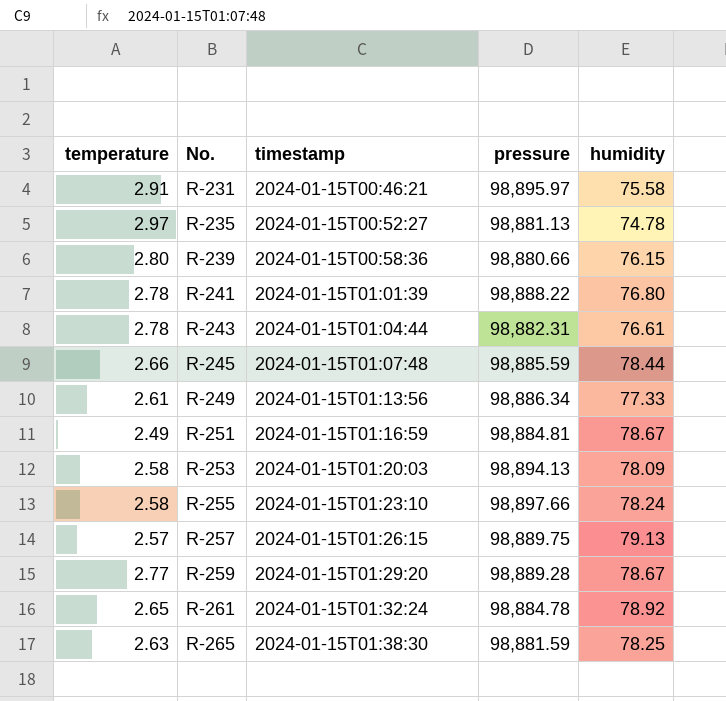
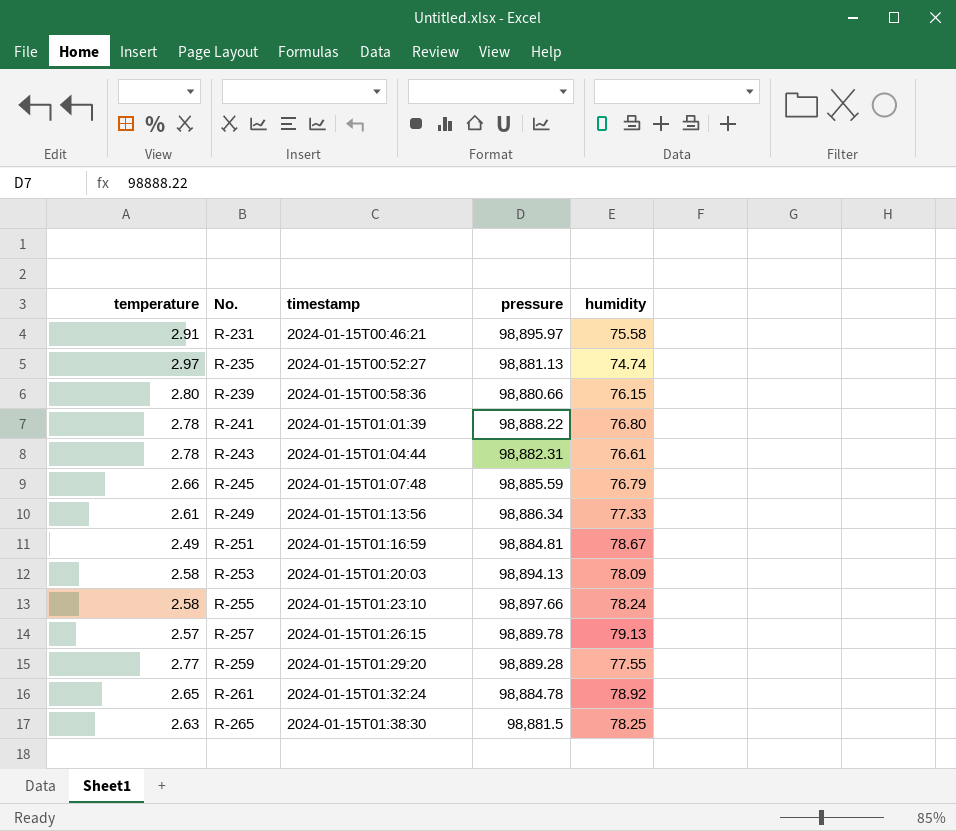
R-235 | humidity: 74.78 -> 74.74
R-245 | humidity: 78.44 -> 76.79
R-257 | pressure: 98,889.75 -> 98,889.78
R-259 | humidity: 78.67 -> 77.55
R-265 | pressure: 98,881.59 -> 98,881.5

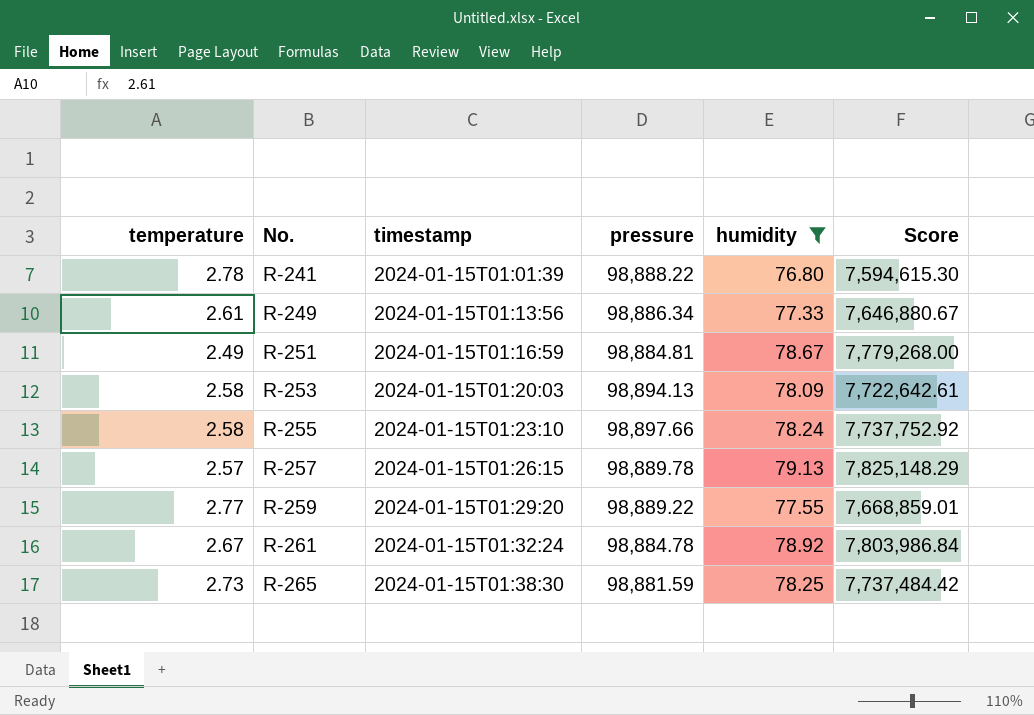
filter: none -> humidity >= 76.80
column Score | formula: none -> [pressure] * [humidity]
R-259 | pressure: 98,889.28 -> 98,889.22
R-261 | temperature: 2.65 -> 2.67
R-265 | temperature: 2.63 -> 2.73
R-265 | pressure: 98,881.5 -> 98,881.59

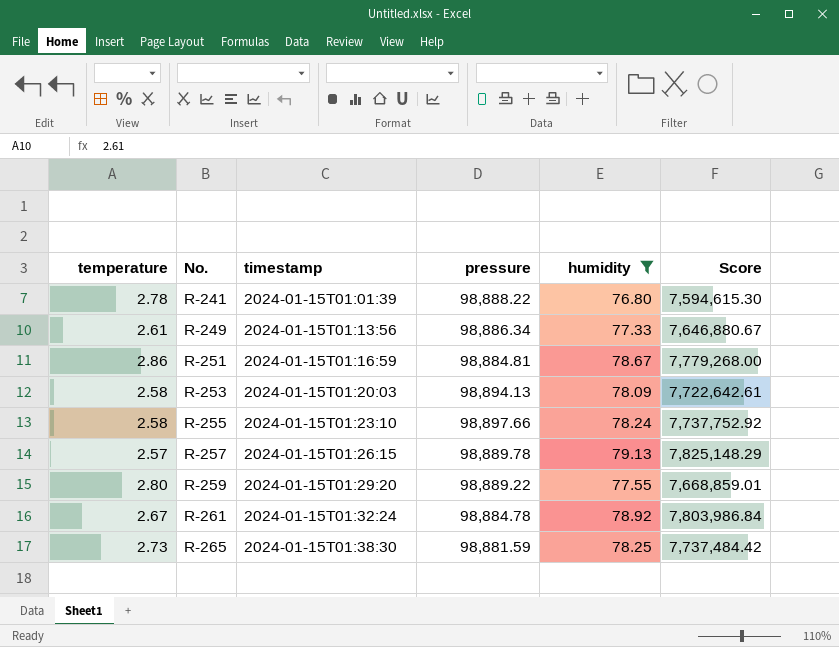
R-251 | temperature: 2.49 -> 2.86
R-259 | temperature: 2.77 -> 2.80

